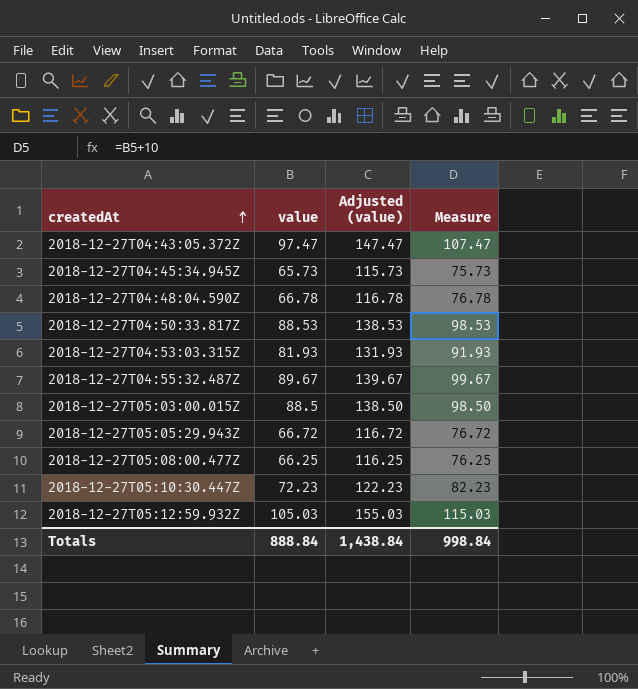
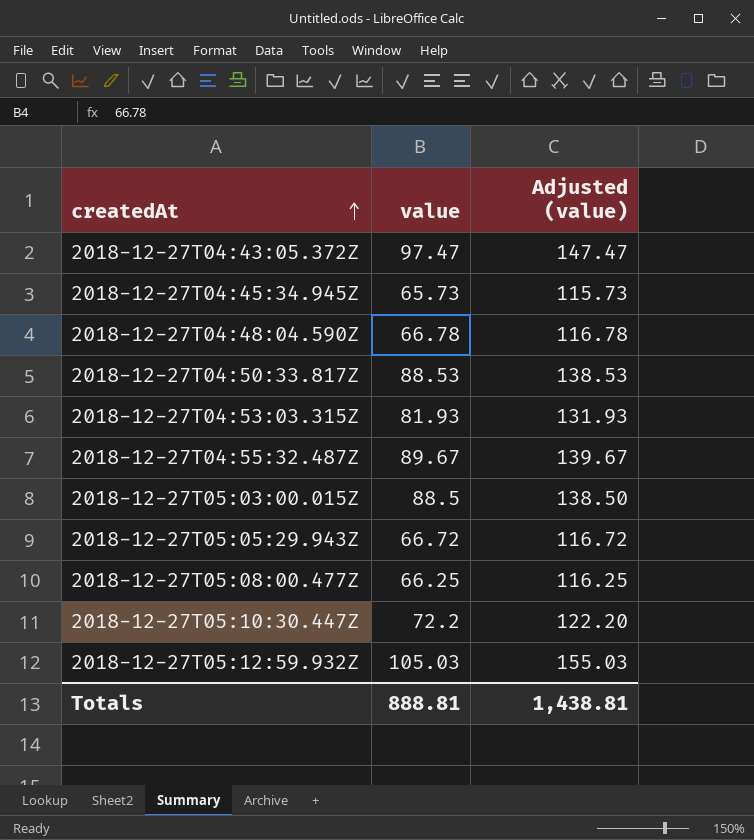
column Measure | formula: [value] + 10 -> none
2018-12-27T05:10:30.447Z | value: 72.23 -> 72.2
2018-12-27T05:10:30.447Z | Adjusted (value): 122.23 -> 122.20
Totals | value: 888.84 -> 888.81
Totals | Adjusted (value): 1,438.84 -> 1,438.81

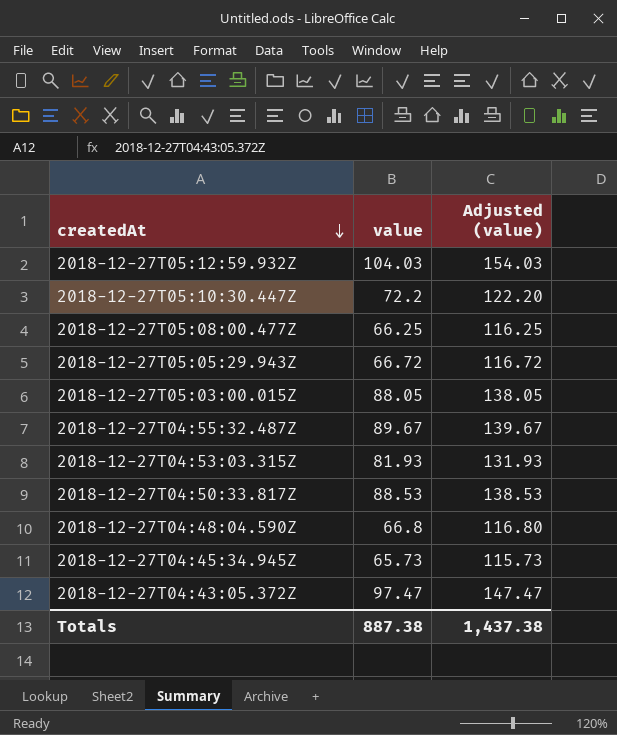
row order: createdAt ascending -> createdAt descending
2018-12-27T05:12:59.932Z | value: 105.03 -> 104.03
2018-12-27T05:12:59.932Z | Adjusted (value): 155.03 -> 154.03
2018-12-27T05:03:00.015Z | value: 88.5 -> 88.05
2018-12-27T05:03:00.015Z | Adjusted (value): 138.50 -> 138.05
2018-12-27T04:48:04.590Z | value: 66.78 -> 66.8
2018-12-27T04:48:04.590Z | Adjusted (value): 116.78 -> 116.80
Totals | value: 888.81 -> 887.38
Totals | Adjusted (value): 1,438.81 -> 1,437.38

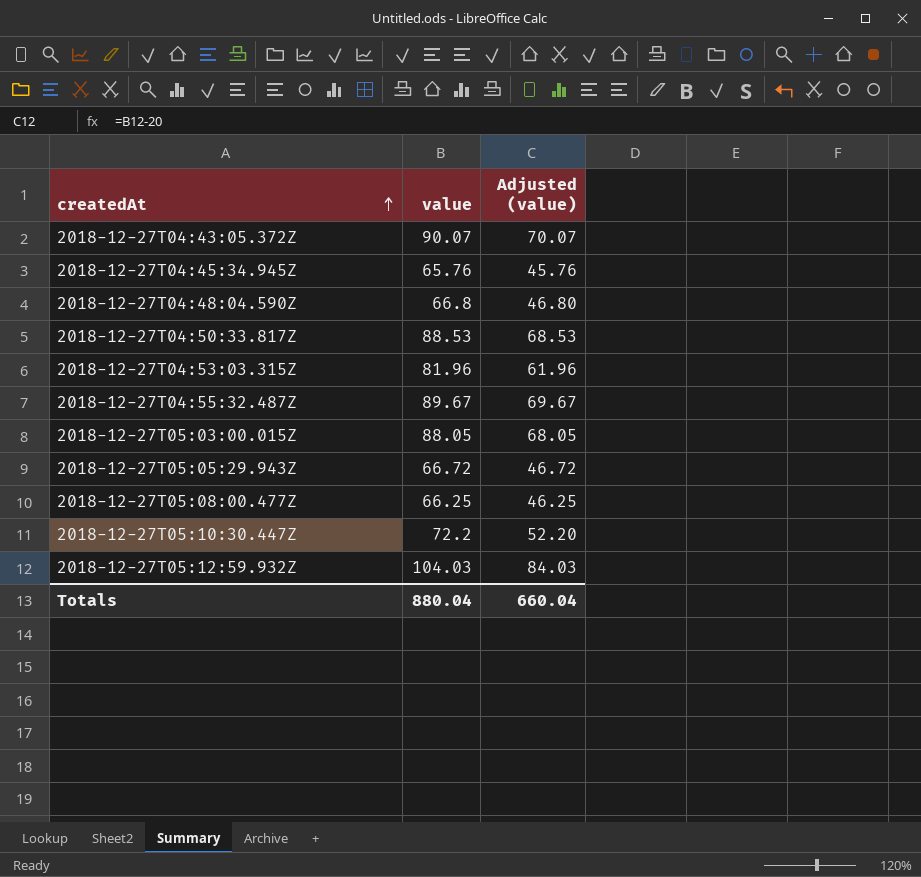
row order: createdAt descending -> createdAt ascending
column Adjusted (value) | formula: [value] + 50 -> [value] - 20
2018-12-27T04:43:05.372Z | value: 97.47 -> 90.07
2018-12-27T04:45:34.945Z | value: 65.73 -> 65.76
2018-12-27T04:53:03.315Z | value: 81.93 -> 81.96
Totals | value: 887.38 -> 880.04
Totals | Adjusted (value): 1,437.38 -> 660.04

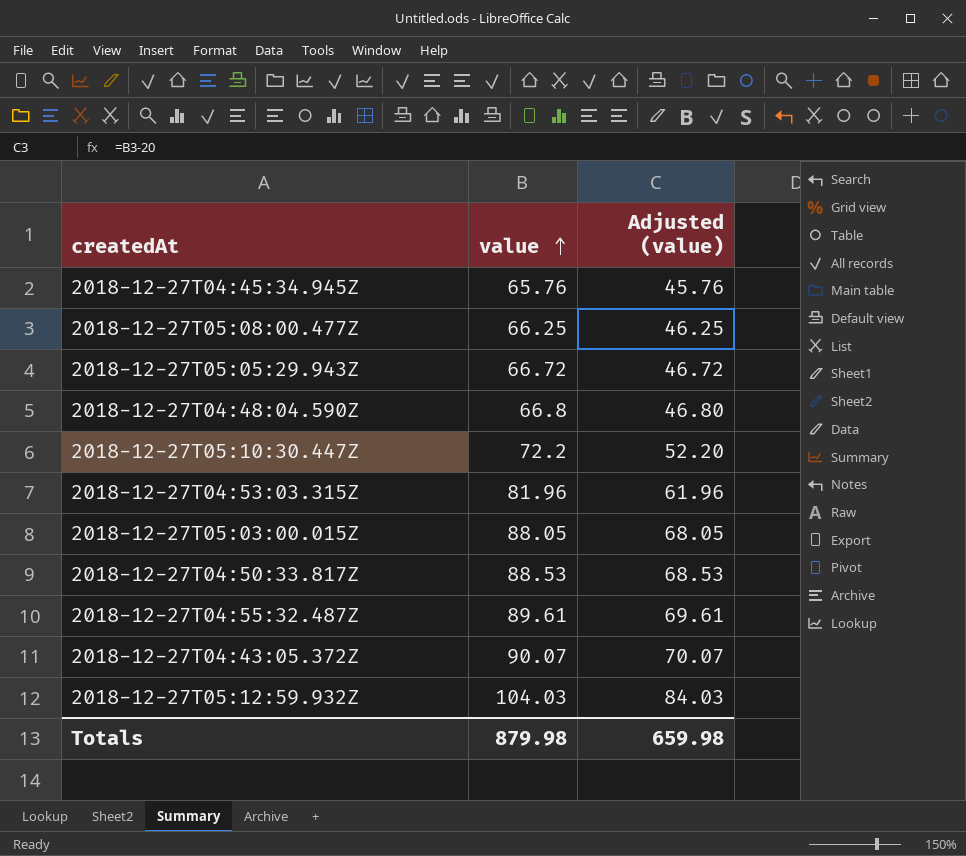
row order: createdAt ascending -> value ascending
2018-12-27T04:55:32.487Z | value: 89.67 -> 89.61
2018-12-27T04:55:32.487Z | Adjusted (value): 69.67 -> 69.61
Totals | value: 880.04 -> 879.98
Totals | Adjusted (value): 660.04 -> 659.98

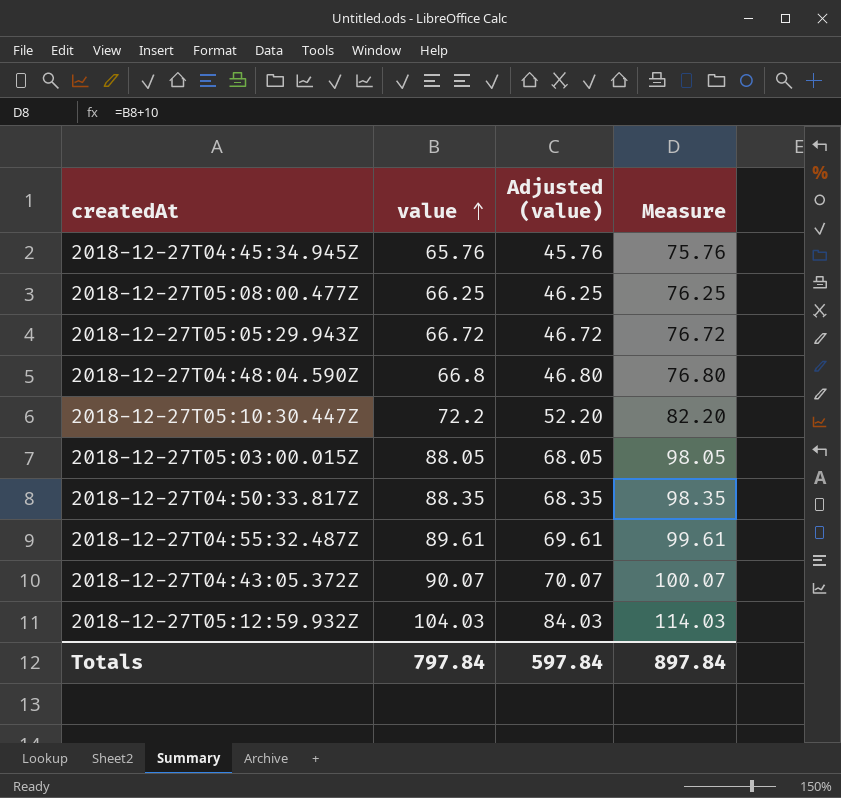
column Measure | formula: none -> [value] + 10
row 2018-12-27T04:53:03.315Z: 81.96 | 61.96 -> none
2018-12-27T04:50:33.817Z | value: 88.53 -> 88.35
2018-12-27T04:50:33.817Z | Adjusted (value): 68.53 -> 68.35
Totals | value: 879.98 -> 797.84
Totals | Adjusted (value): 659.98 -> 597.84

